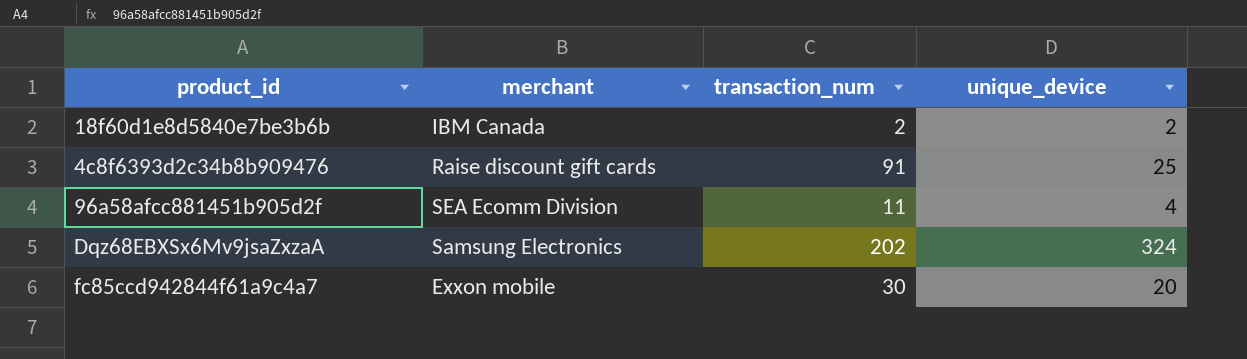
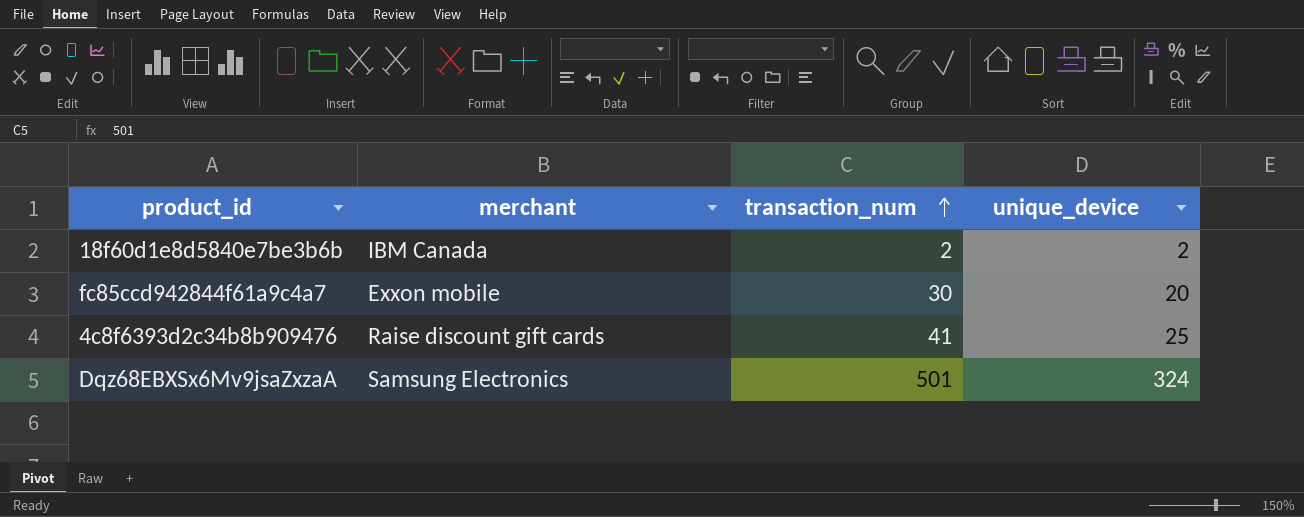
row order: none -> transaction_num ascending
row 96a58afcc881451b905d2f: SEA Ecomm Division | 11 | 4 -> none
4c8f6393d2c34b8b909476 | transaction_num: 91 -> 41
Dqz68EBXSx6Mv9jsaZxzaA | transaction_num: 202 -> 501

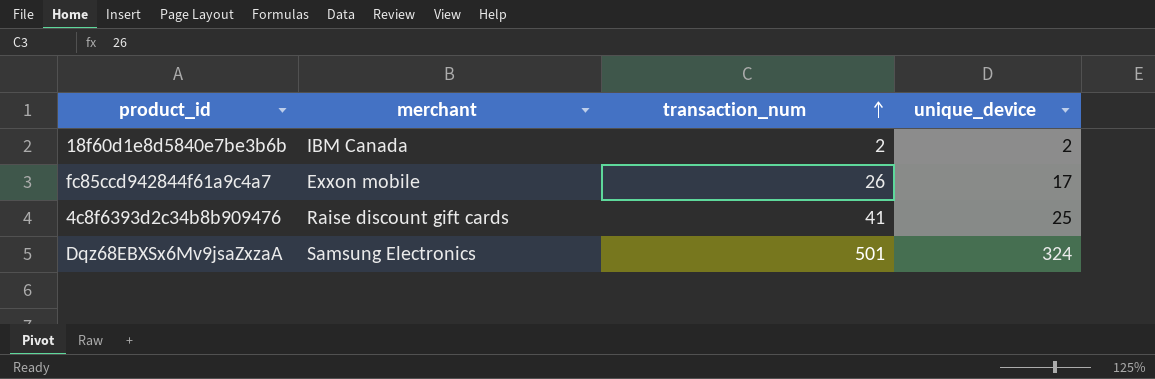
fc85ccd942844f61a9c4a7 | transaction_num: 30 -> 26
fc85ccd942844f61a9c4a7 | unique_device: 20 -> 17

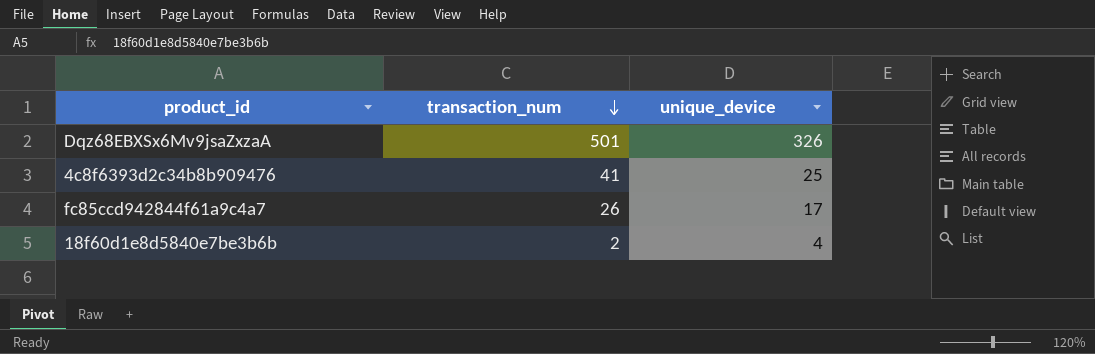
row order: transaction_num ascending -> transaction_num descending
column merchant | position: 2 -> none
Dqz68EBXSx6Mv9jsaZxzaA | unique_device: 324 -> 326
18f60d1e8d5840e7be3b6b | unique_device: 2 -> 4

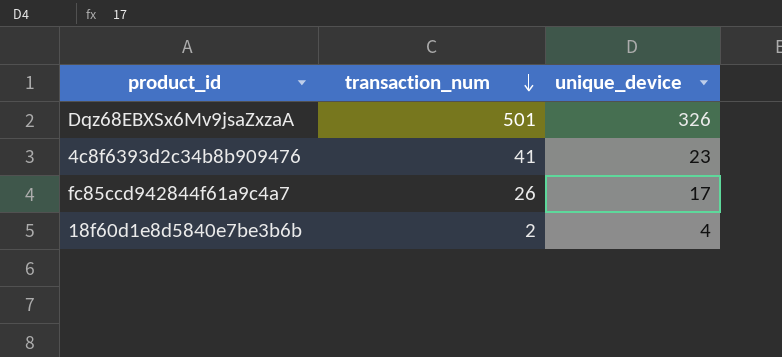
4c8f6393d2c34b8b909476 | unique_device: 25 -> 23

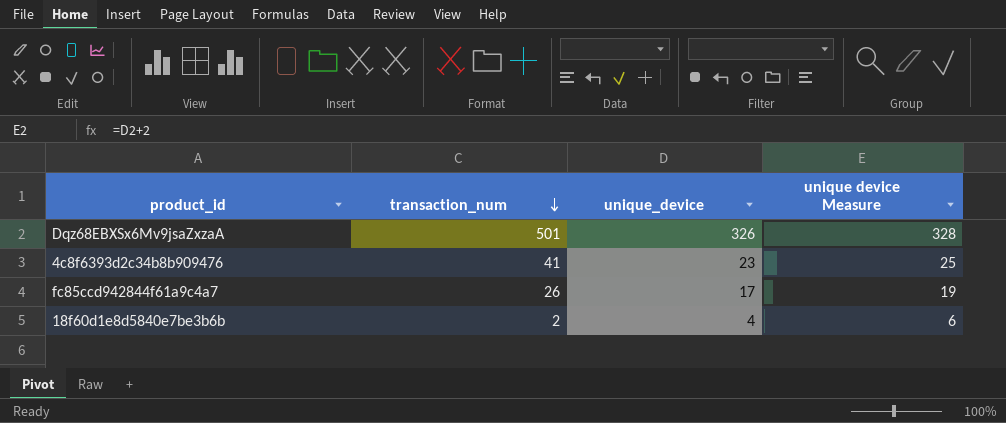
column unique device Measure | formula: none -> [unique_device] + 2

